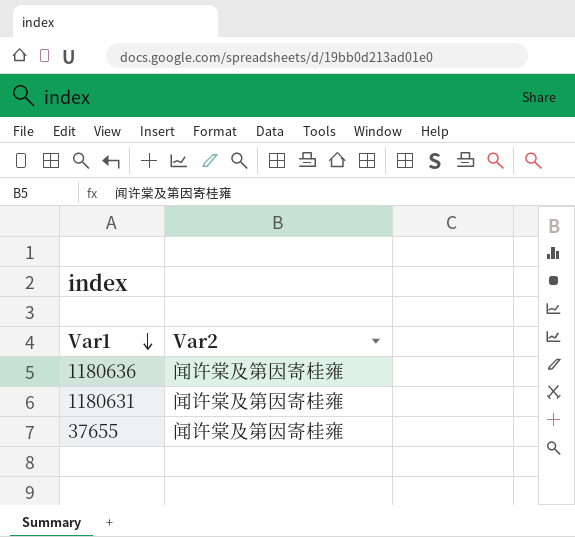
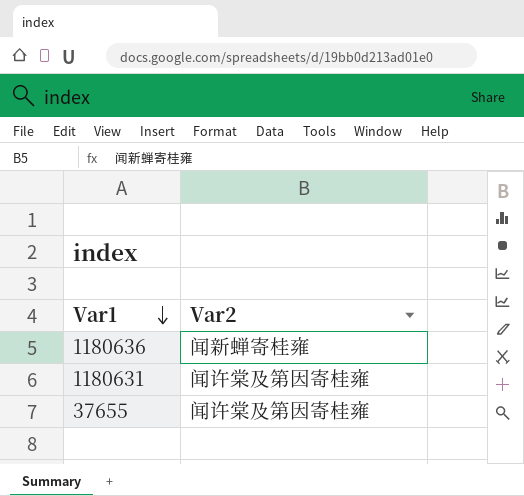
1180636 | Var2: 闻许棠及第因寄桂雍 -> 闻新蝉寄桂雍

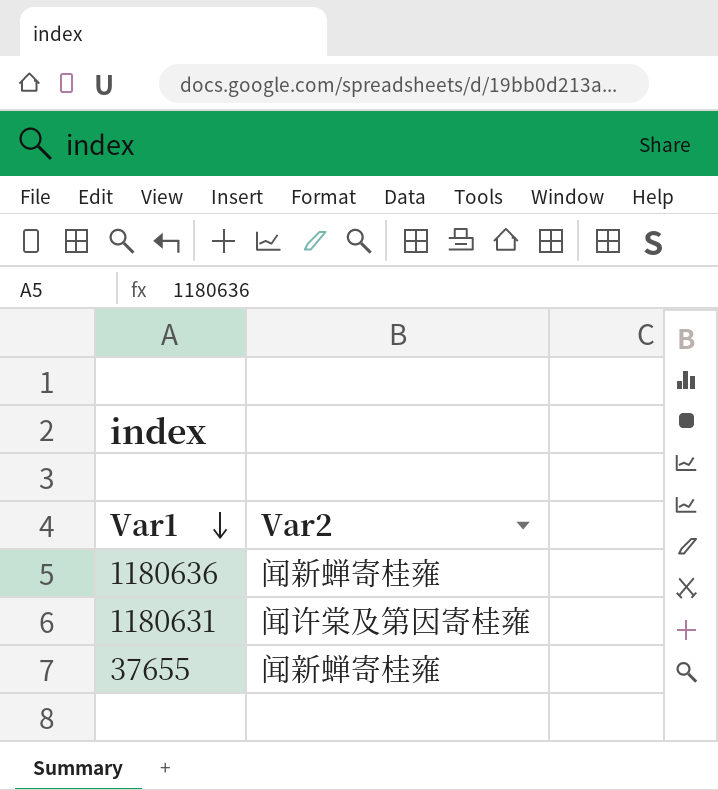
37655 | Var2: 闻许棠及第因寄桂雍 -> 闻新蝉寄桂雍

